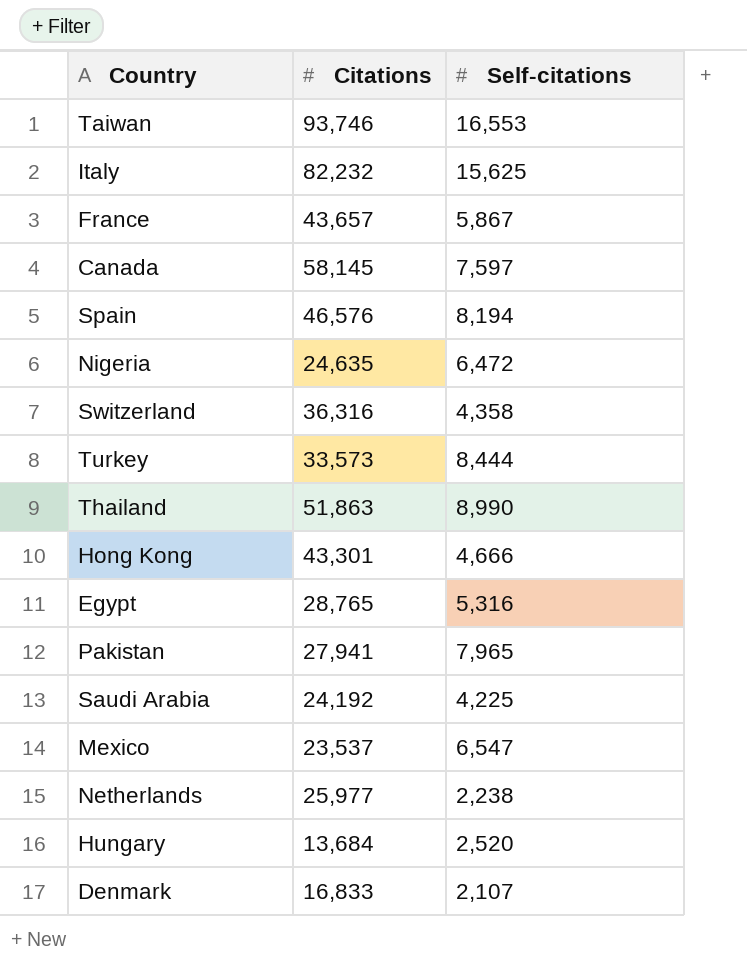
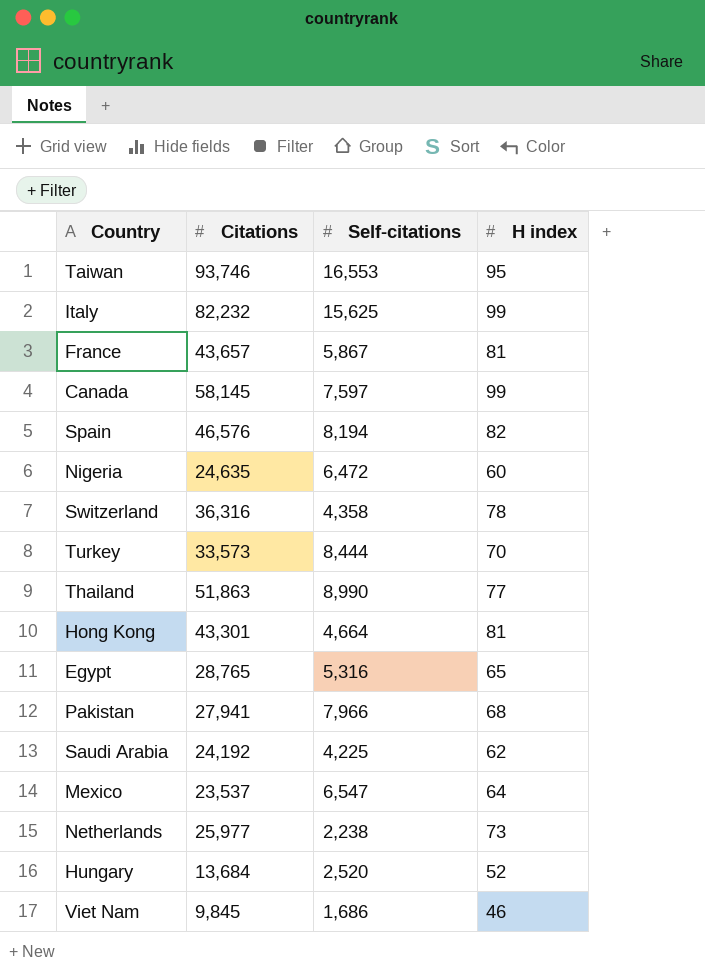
column H index | position: none -> 4
row Denmark: 16,833 | 2,107 -> none
Hong Kong | Self-citations: 4,666 -> 4,664
Pakistan | Self-citations: 7,965 -> 7,966
row Viet Nam: none -> 9,845 | 1,686 | 46

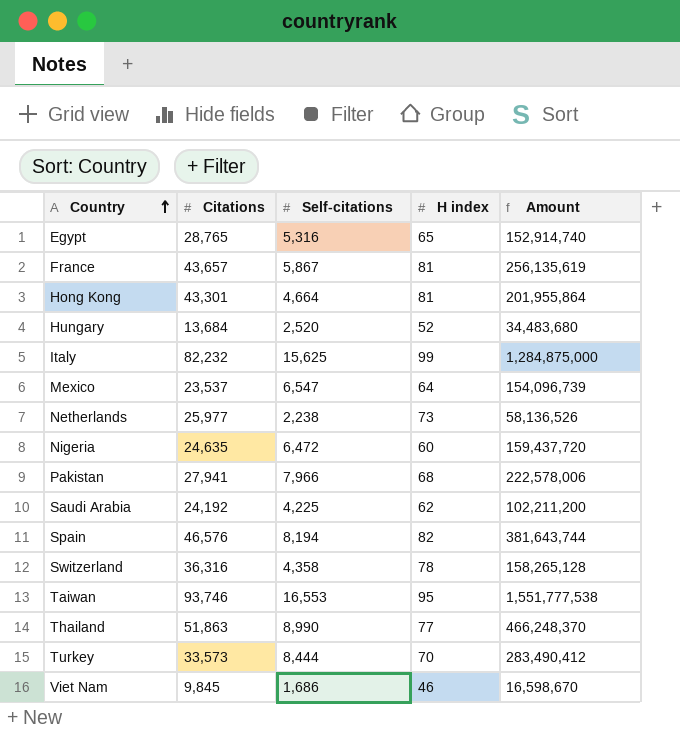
row order: none -> Country ascending
column Amount | formula: none -> [Citations] * [Self-citations]
row Canada: 58,145 | 7,597 | 99 -> none

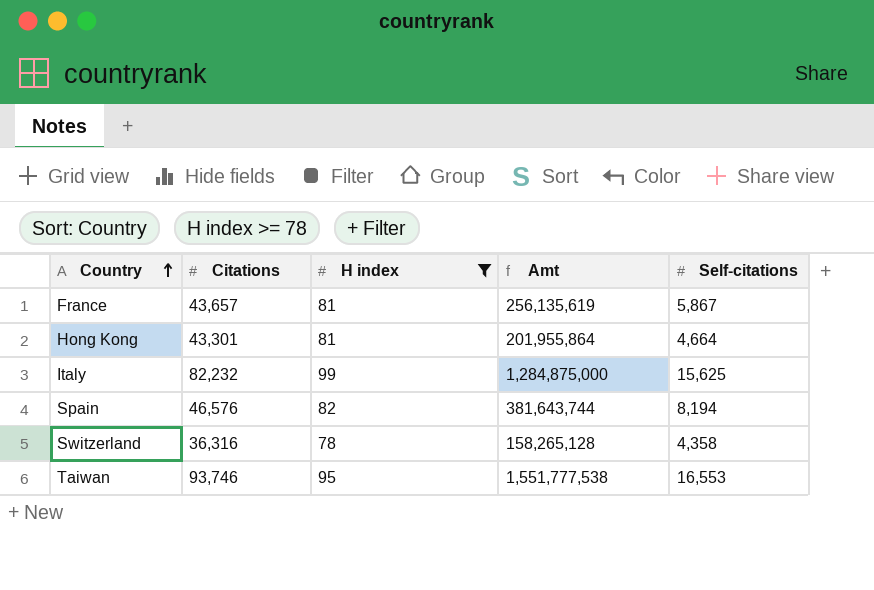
filter: none -> H index >= 78
column name: Amount -> Amt
column Self-citations | position: 3 -> 5

